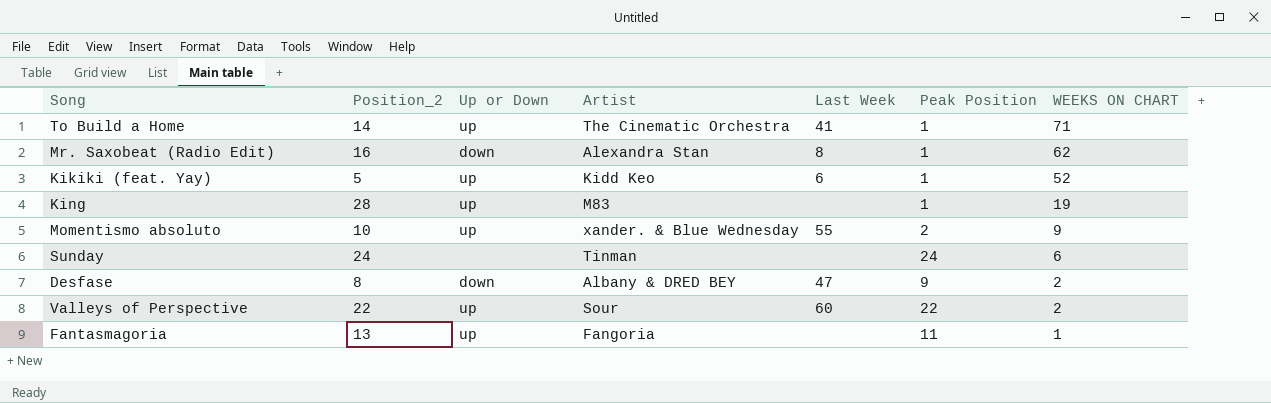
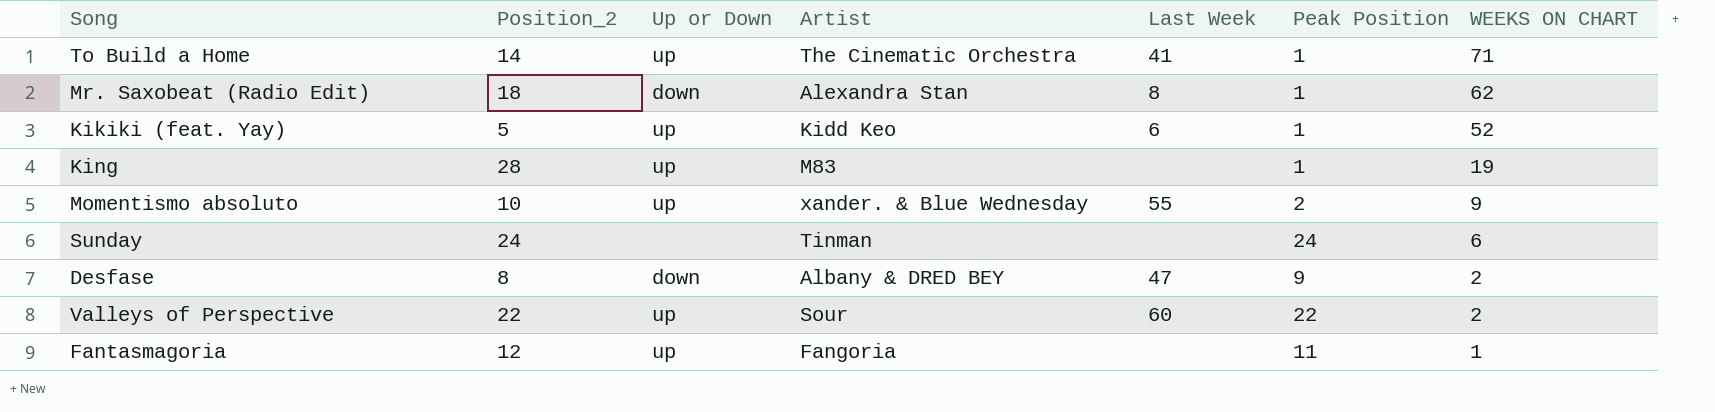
Mr. Saxobeat (Radio Edit) | Position_2: 16 -> 18
Fantasmagoria | Position_2: 13 -> 12

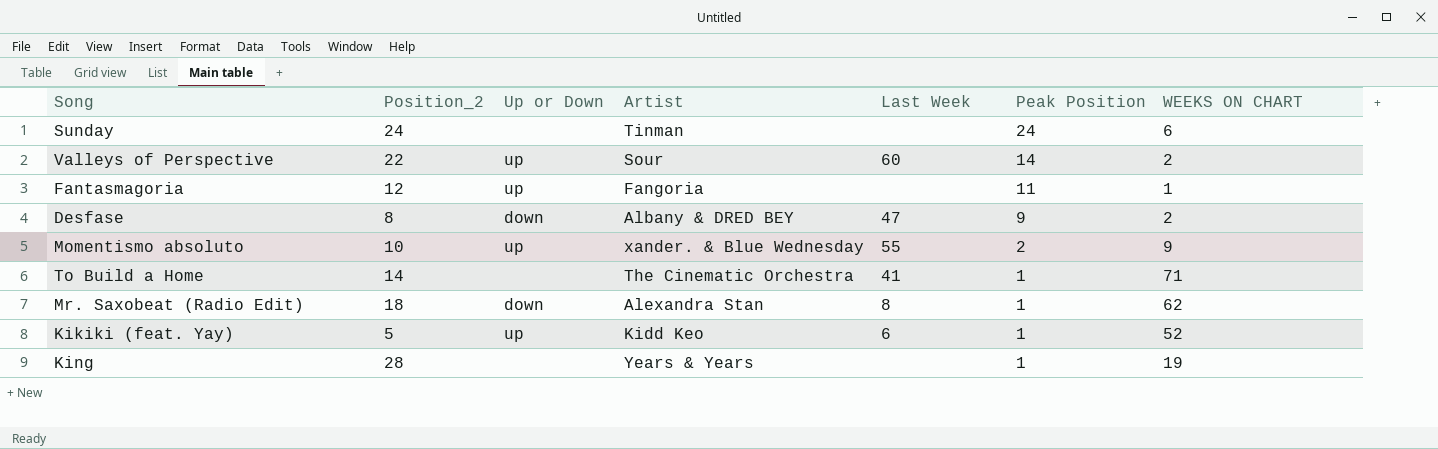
row order: WEEKS ON CHART descending -> Peak Position descending
Valleys of Perspective | Peak Position: 22 -> 14
To Build a Home | Up or Down: up -> none
King | Up or Down: up -> none
King | Artist: M83 -> Years & Years

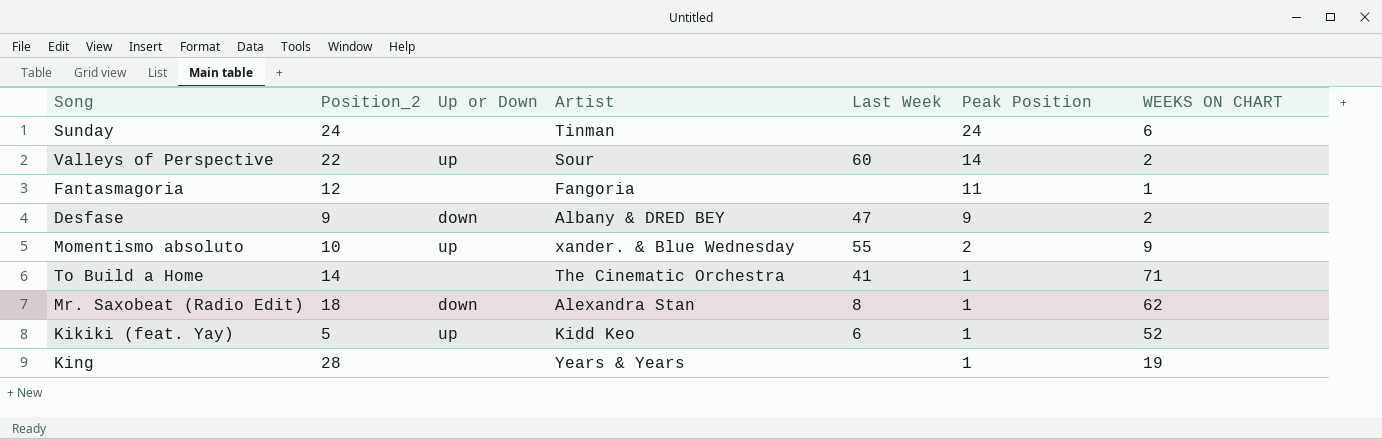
Fantasmagoria | Up or Down: up -> none
Desfase | Position_2: 8 -> 9

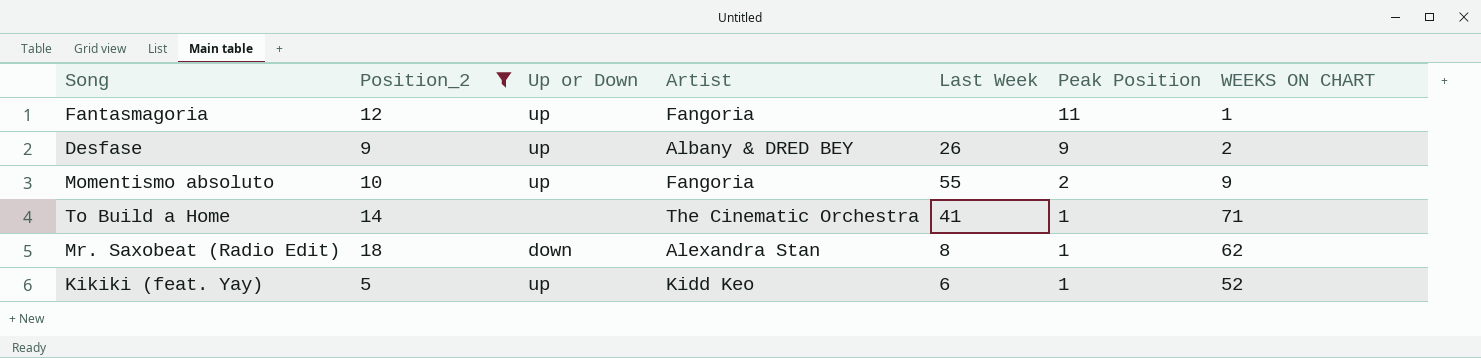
filter: none -> Position_2 <= 18
Fantasmagoria | Up or Down: none -> up
Desfase | Up or Down: down -> up
Desfase | Last Week: 47 -> 26
Momentismo absoluto | Artist: xander. & Blue Wednesday -> Fangoria

